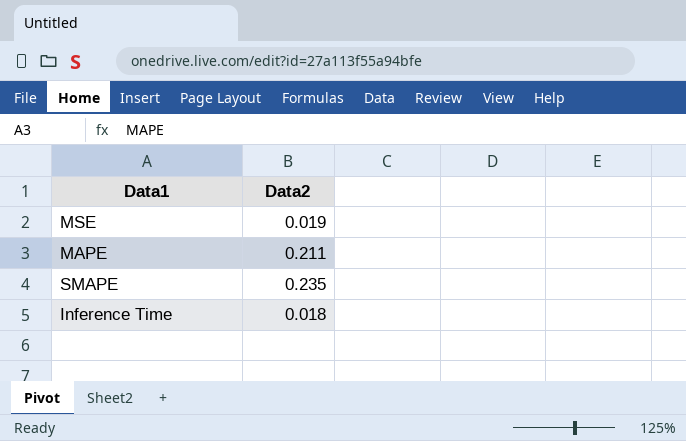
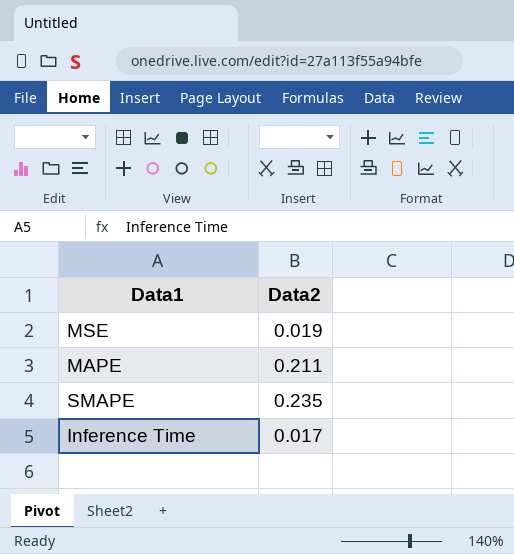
Inference Time | Data2: 0.018 -> 0.017

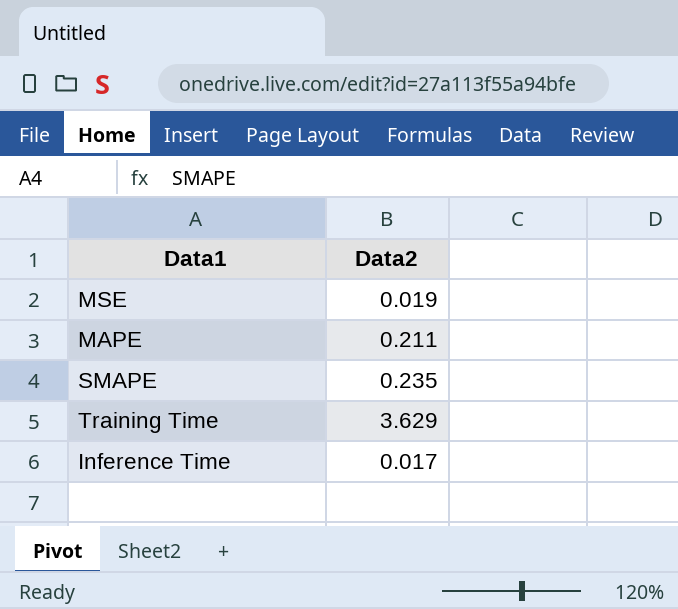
row Training Time: none -> 3.629

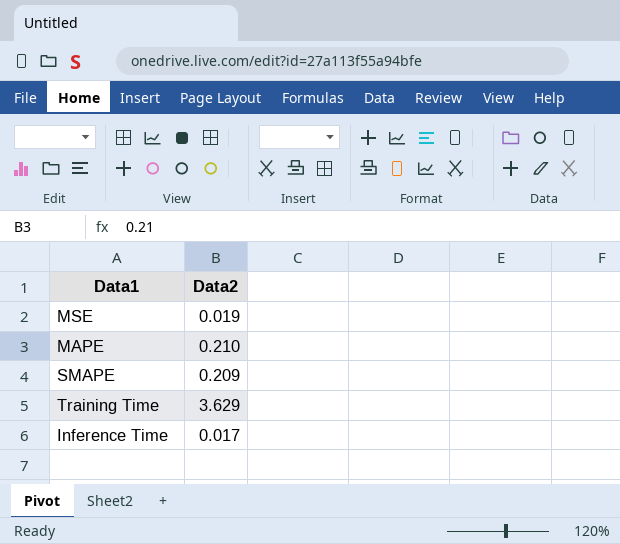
MAPE | Data2: 0.211 -> 0.210
SMAPE | Data2: 0.235 -> 0.209

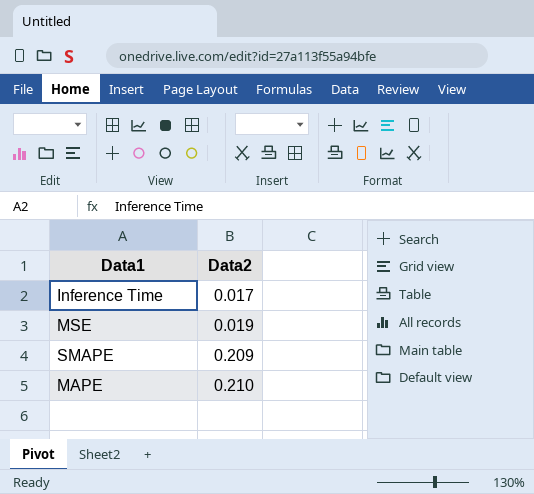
row order: none -> Data2 ascending
row Training Time: 3.629 -> none

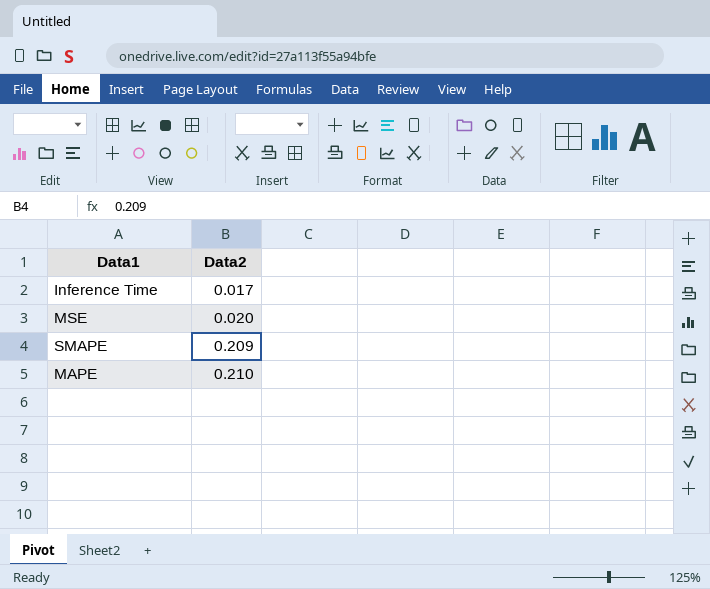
MSE | Data2: 0.019 -> 0.020

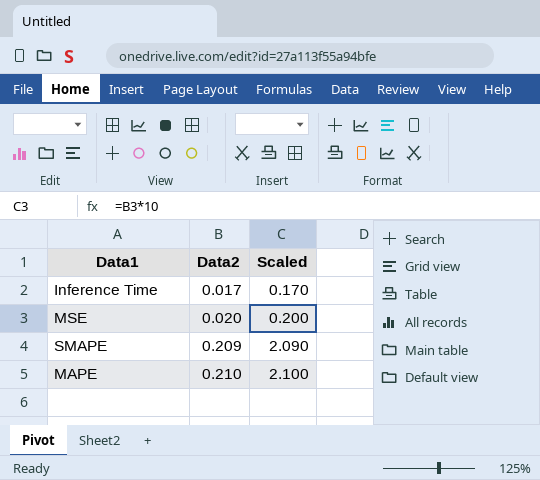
column Scaled | formula: none -> [Data2] * 10

